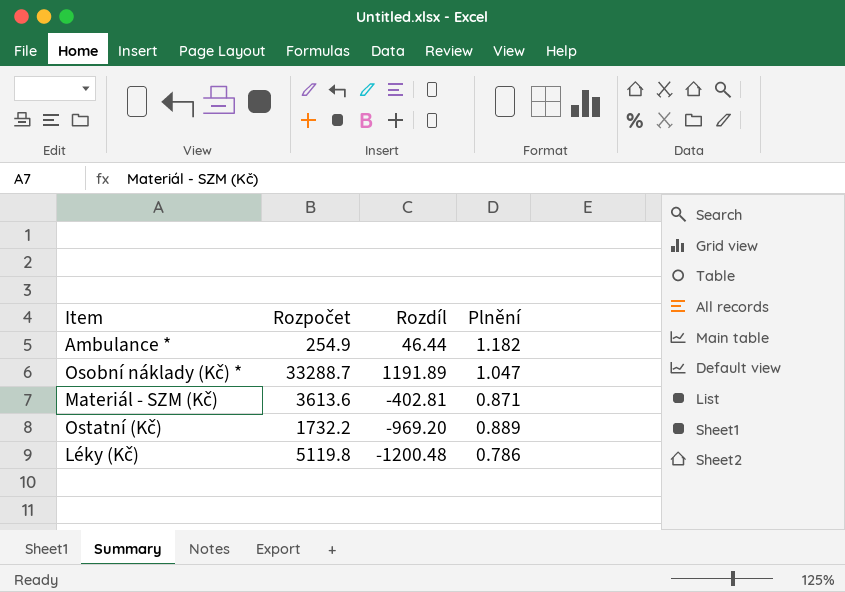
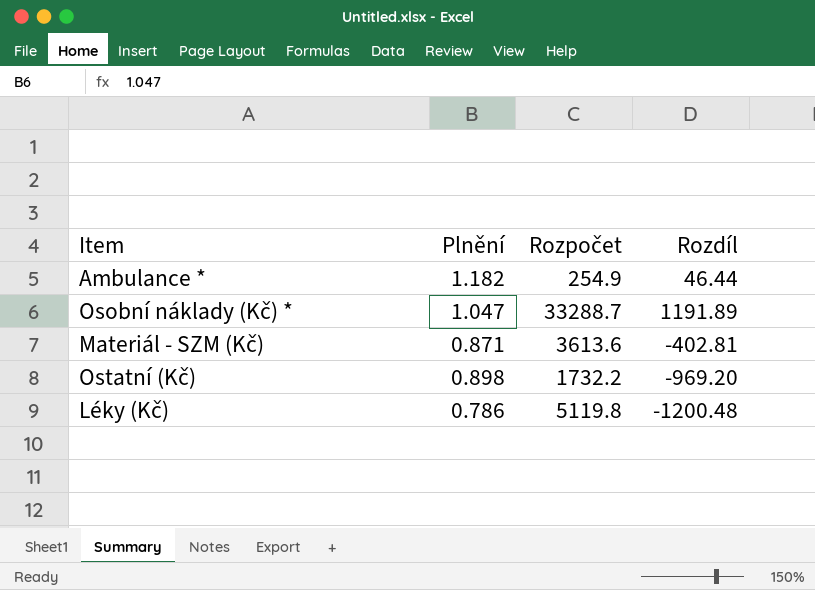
column Plnění | position: 4 -> 2
Ostatní (Kč) | Plnění: 0.889 -> 0.898

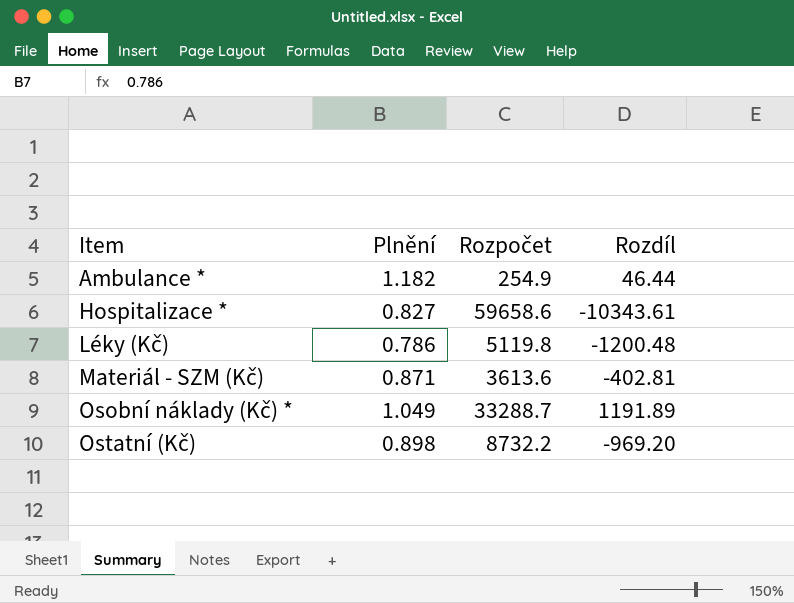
row order: none -> Item ascending
row Hospitalizace *: none -> 0.827 | 59658.6 | -10343.61
Osobní náklady (Kč) * | Plnění: 1.047 -> 1.049
Ostatní (Kč) | Rozpočet: 1732.2 -> 8732.2

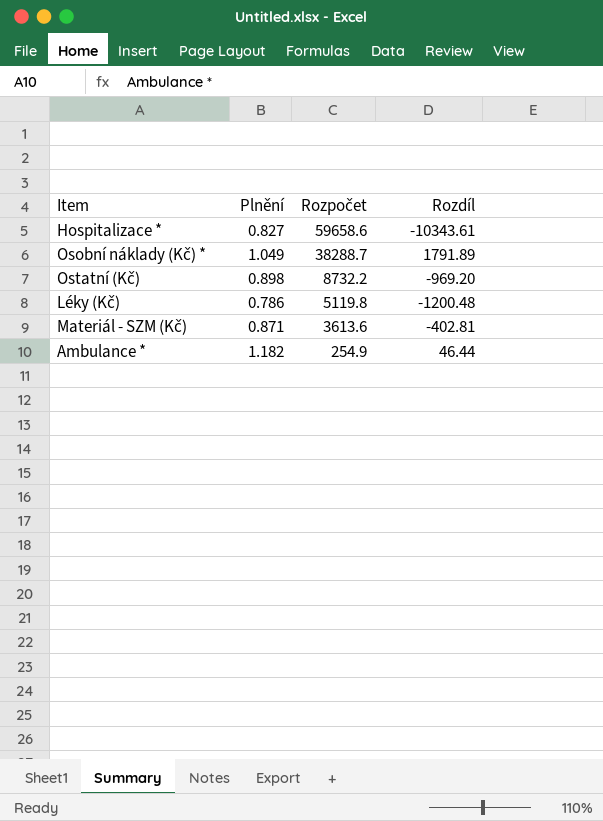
row order: Item ascending -> Rozpočet descending
Osobní náklady (Kč) * | Rozpočet: 33288.7 -> 38288.7
Osobní náklady (Kč) * | Rozdíl: 1191.89 -> 1791.89

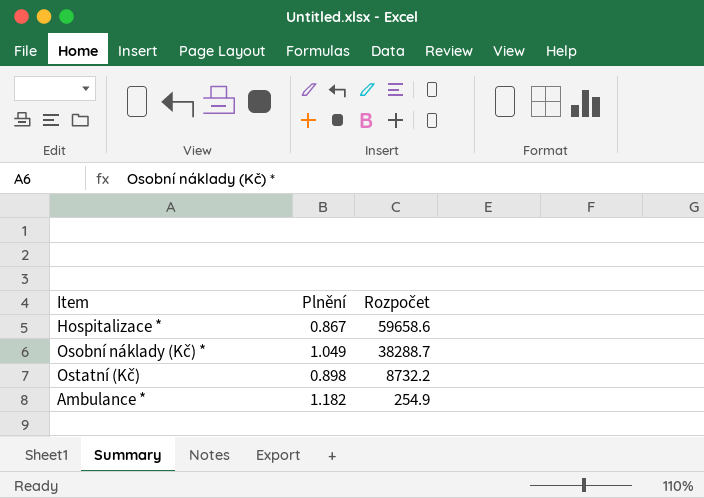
column Rozdíl | position: 4 -> none
row Léky (Kč): 0.786 | 5119.8 | -1200.48 -> none
row Materiál - SZM (Kč): 0.871 | 3613.6 | -402.81 -> none
Hospitalizace * | Plnění: 0.827 -> 0.867

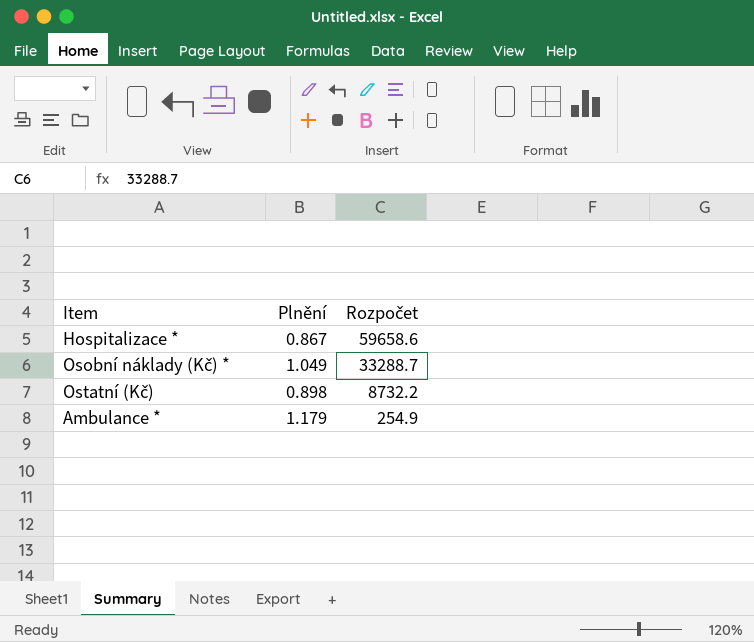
Osobní náklady (Kč) * | Rozpočet: 38288.7 -> 33288.7
Ambulance * | Plnění: 1.182 -> 1.179

